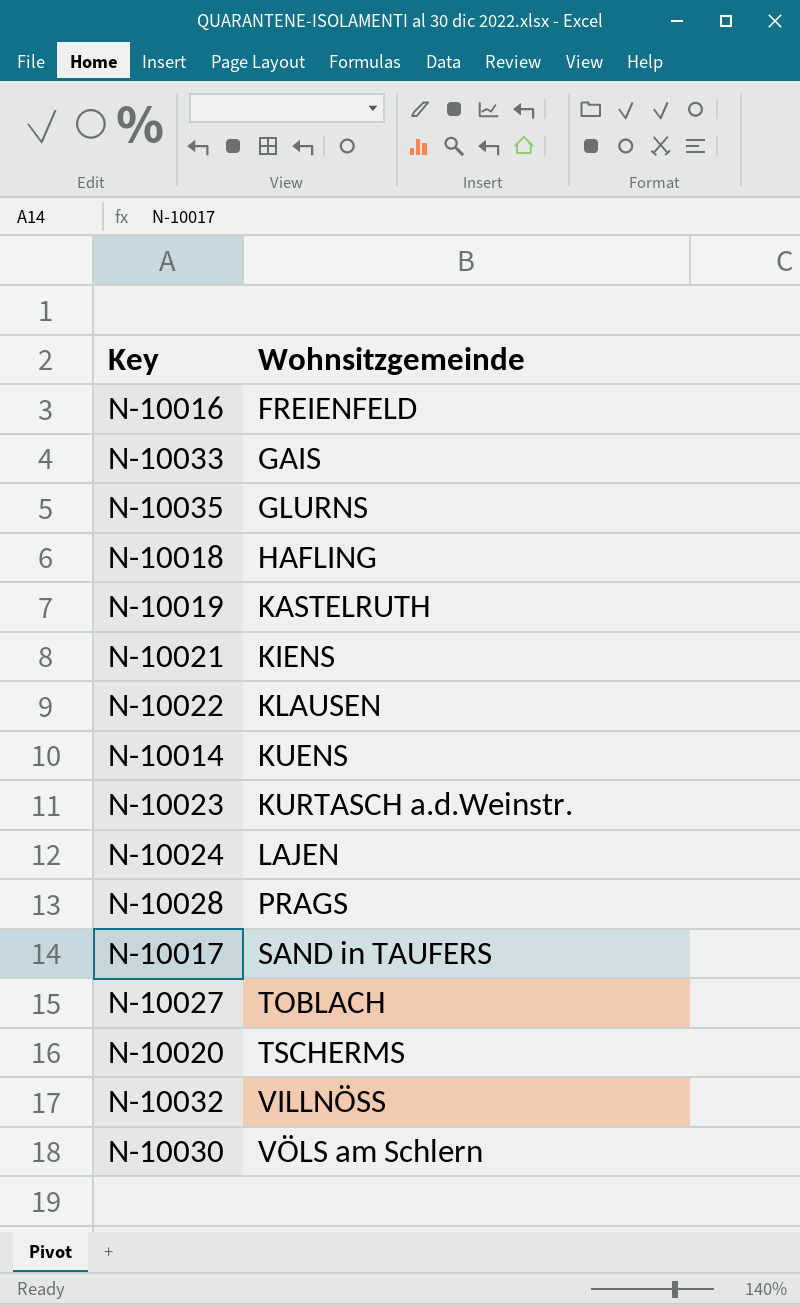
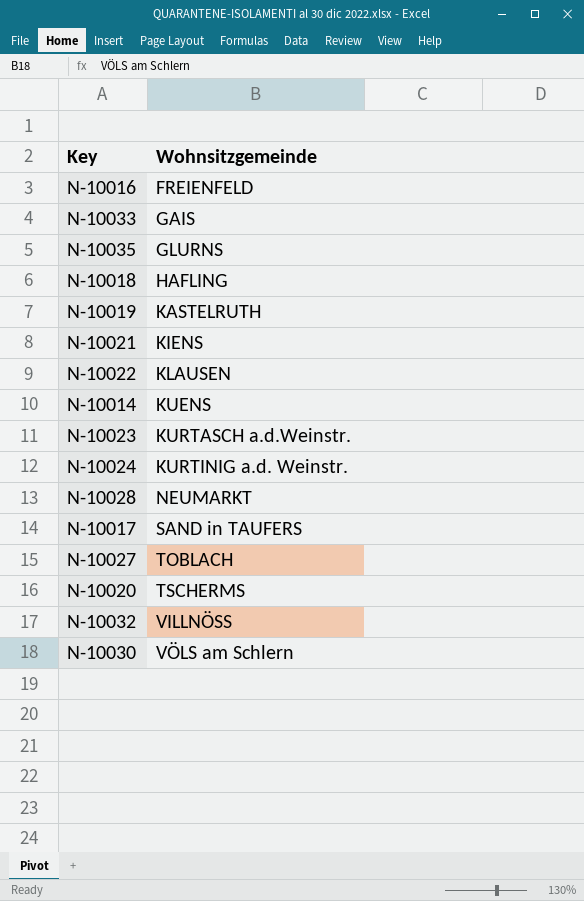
N-10024 | Wohnsitzgemeinde: LAJEN -> KURTINIG a.d. Weinstr.
N-10028 | Wohnsitzgemeinde: PRAGS -> NEUMARKT

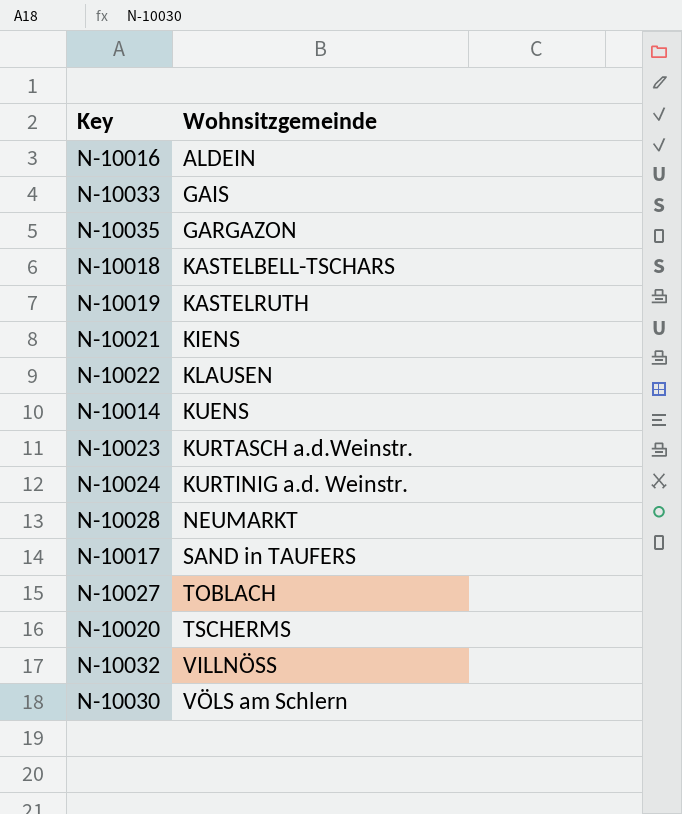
N-10016 | Wohnsitzgemeinde: FREIENFELD -> ALDEIN
N-10035 | Wohnsitzgemeinde: GLURNS -> GARGAZON
N-10018 | Wohnsitzgemeinde: HAFLING -> KASTELBELL-TSCHARS

